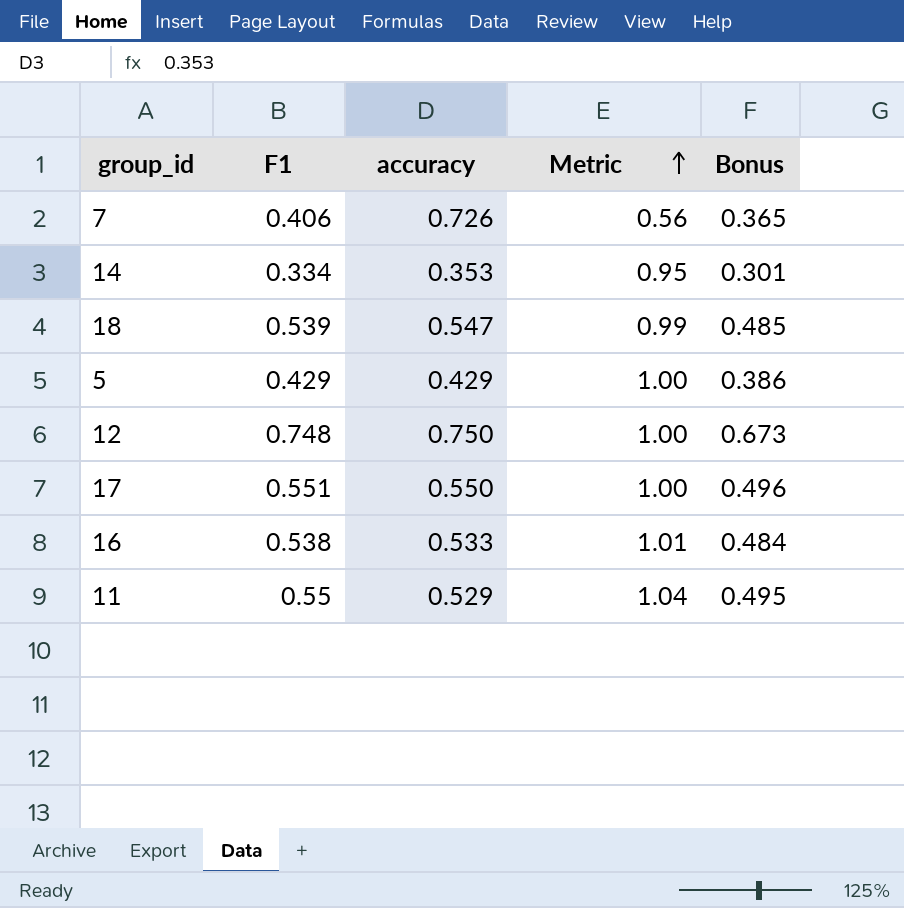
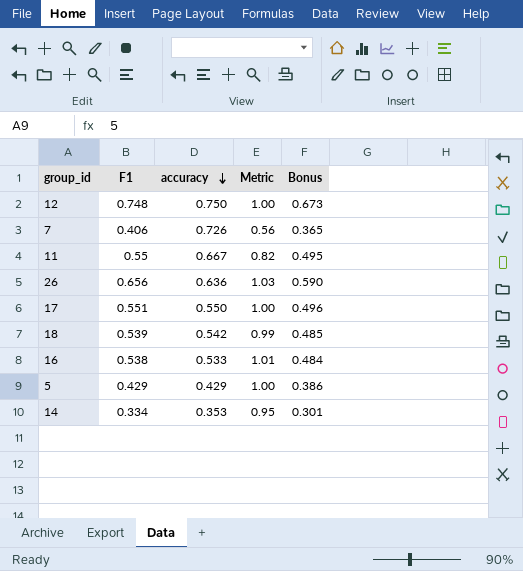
row order: Metric ascending -> accuracy descending
11 | accuracy: 0.529 -> 0.667
11 | Metric: 1.04 -> 0.82
row 26: none -> 0.656 | 0.636 | 1.03 | 0.590
18 | accuracy: 0.547 -> 0.542

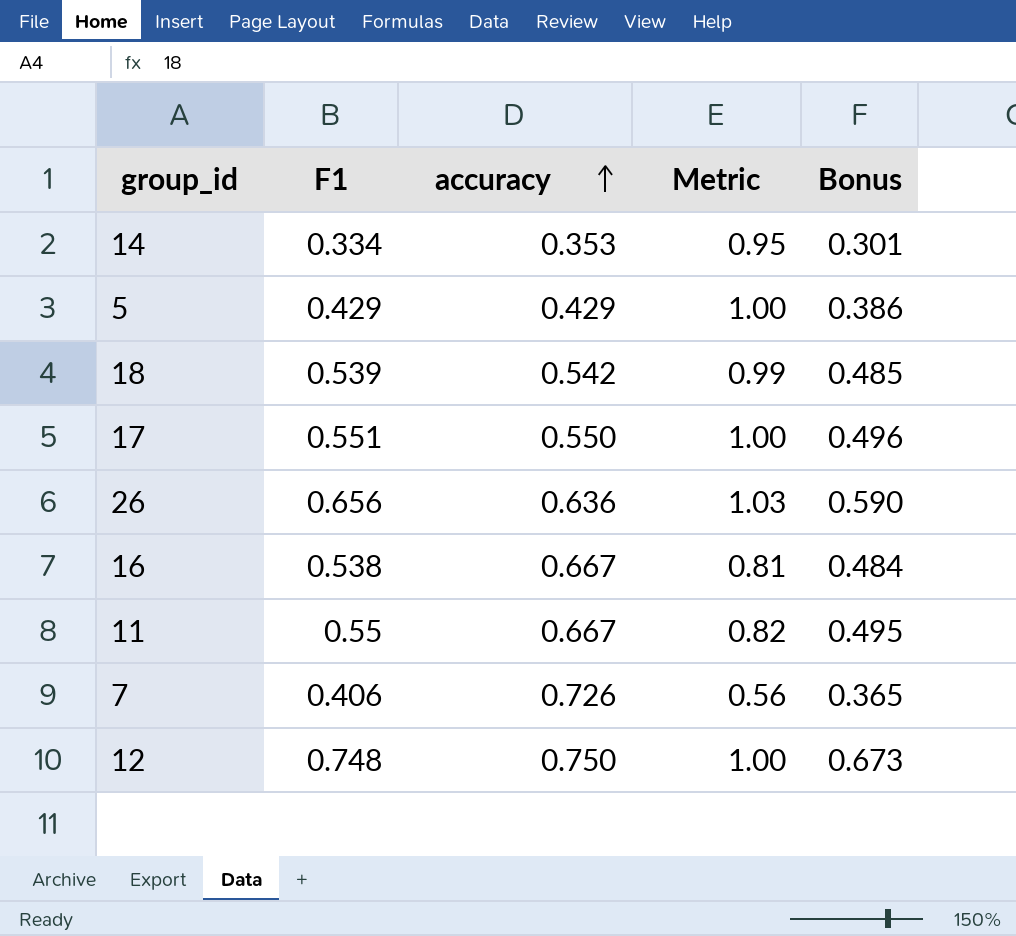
row order: accuracy descending -> accuracy ascending
16 | accuracy: 0.533 -> 0.667
16 | Metric: 1.01 -> 0.81

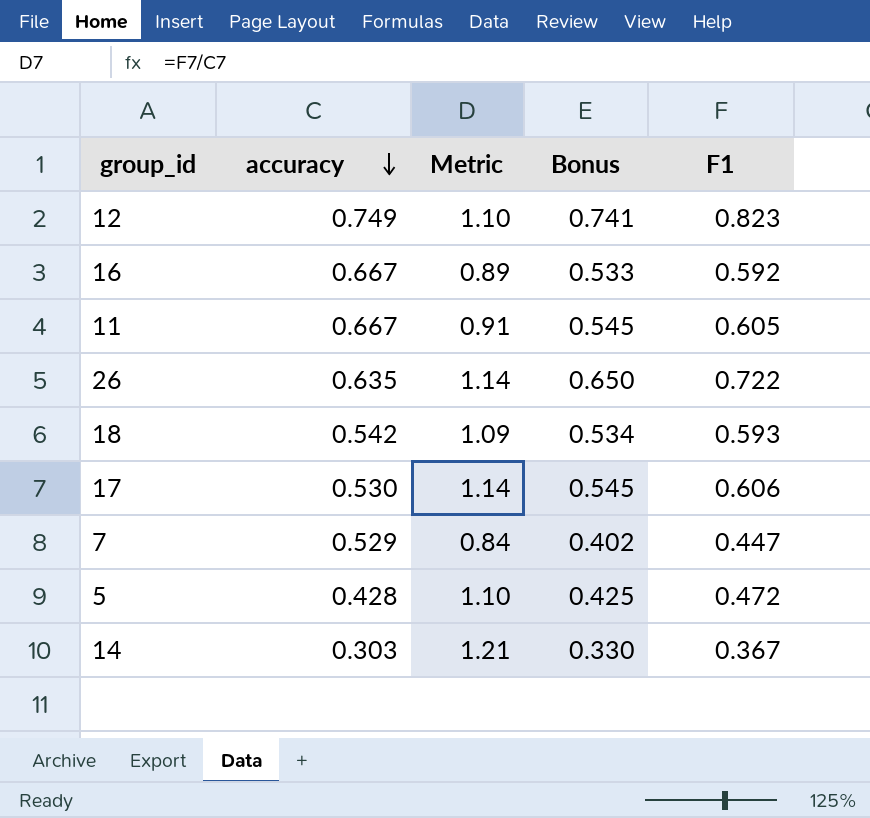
row order: accuracy ascending -> accuracy descending
column F1 | position: 2 -> 5
12 | accuracy: 0.750 -> 0.749
12 | Metric: 1.00 -> 1.10
12 | Bonus: 0.673 -> 0.741
12 | F1: 0.748 -> 0.823
16 | Metric: 0.81 -> 0.89
16 | Bonus: 0.484 -> 0.533
16 | F1: 0.538 -> 0.592
11 | Metric: 0.82 -> 0.91
11 | Bonus: 0.495 -> 0.545
11 | F1: 0.55 -> 0.605
26 | accuracy: 0.636 -> 0.635
26 | Metric: 1.03 -> 1.14
26 | Bonus: 0.590 -> 0.650
26 | F1: 0.656 -> 0.722
18 | Metric: 0.99 -> 1.09
18 | Bonus: 0.485 -> 0.534
18 | F1: 0.539 -> 0.593
17 | accuracy: 0.550 -> 0.530
17 | Metric: 1.00 -> 1.14
17 | Bonus: 0.496 -> 0.545
17 | F1: 0.551 -> 0.606
7 | accuracy: 0.726 -> 0.529
7 | Metric: 0.56 -> 0.84
7 | Bonus: 0.365 -> 0.402
7 | F1: 0.406 -> 0.447
5 | accuracy: 0.429 -> 0.428
5 | Metric: 1.00 -> 1.10
5 | Bonus: 0.386 -> 0.425
5 | F1: 0.429 -> 0.472
14 | accuracy: 0.353 -> 0.303
14 | Metric: 0.95 -> 1.21
14 | Bonus: 0.301 -> 0.330
14 | F1: 0.334 -> 0.367

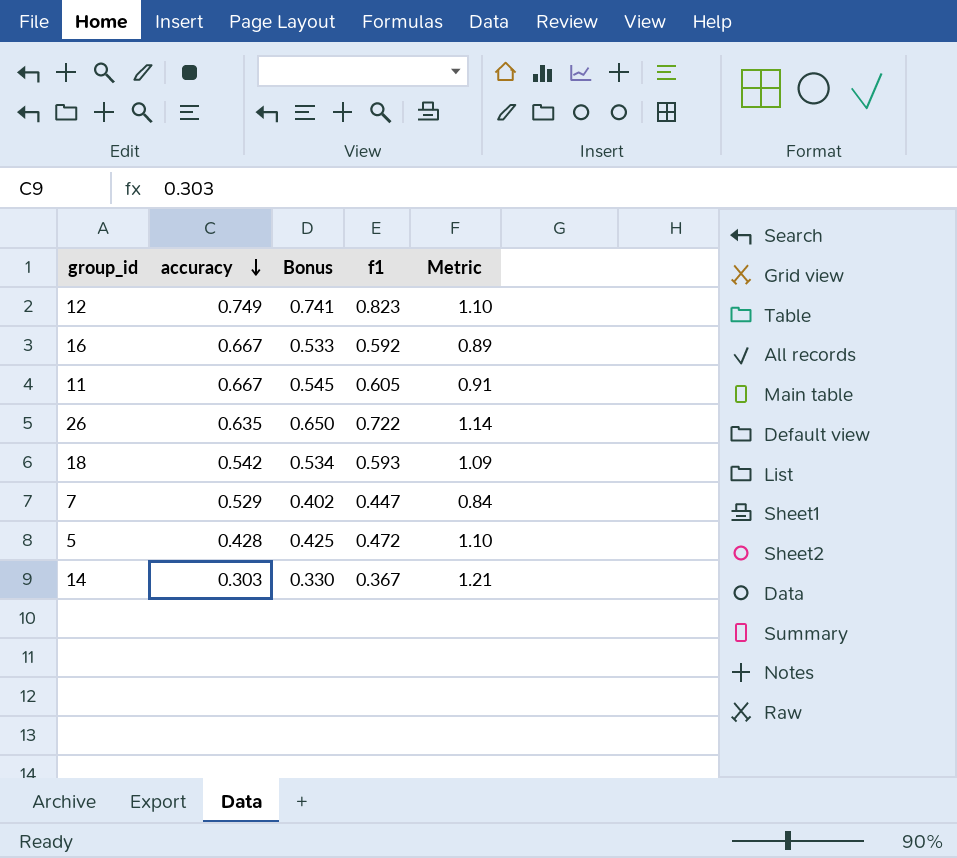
column name: F1 -> f1
column Metric | position: 3 -> 5
row 17: 0.530 | 1.14 | 0.545 | 0.606 -> none

